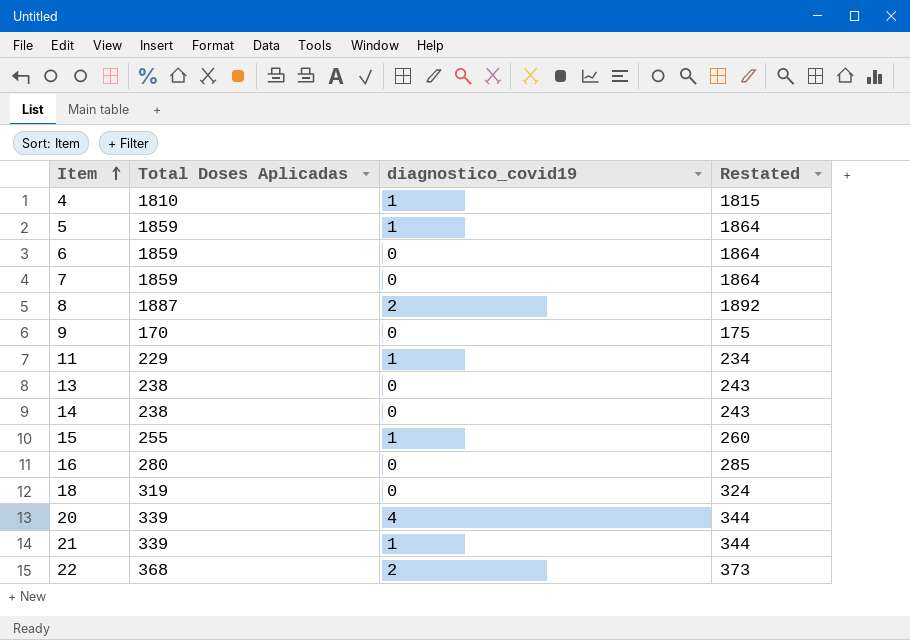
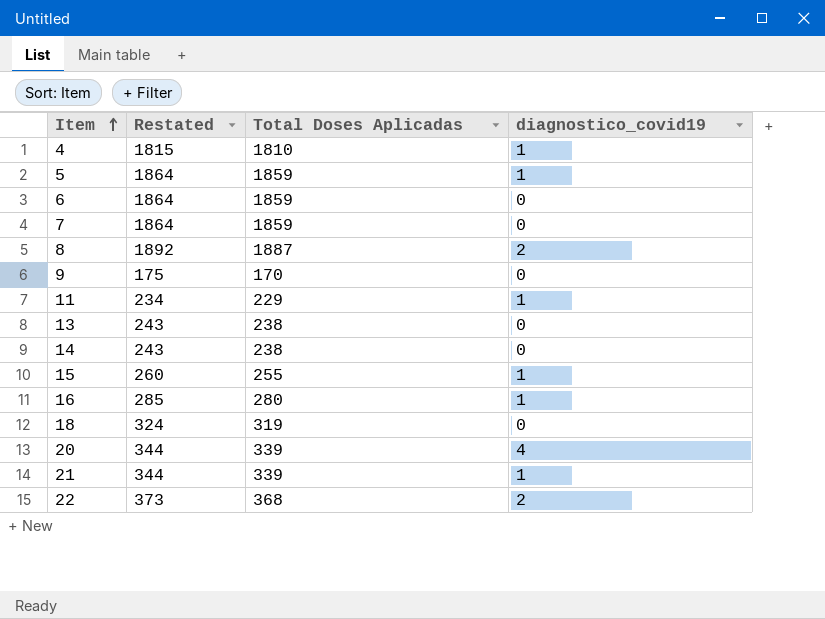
column Restated | position: 4 -> 2
16 | diagnostico_covid19: 0 -> 1

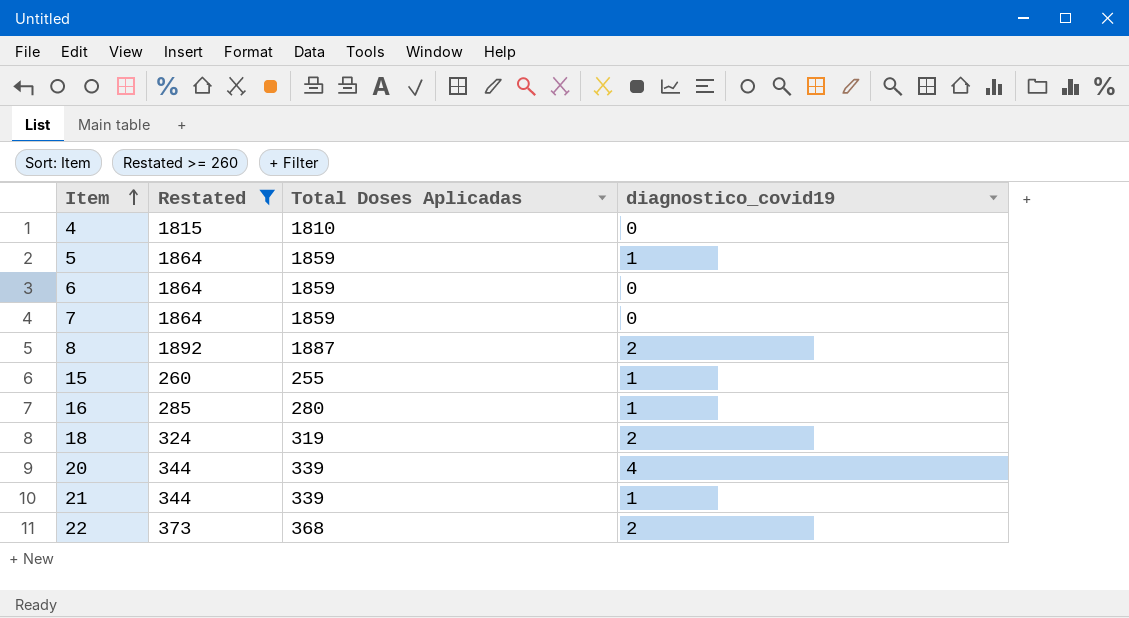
filter: none -> Restated >= 260
4 | diagnostico_covid19: 1 -> 0
18 | diagnostico_covid19: 0 -> 2

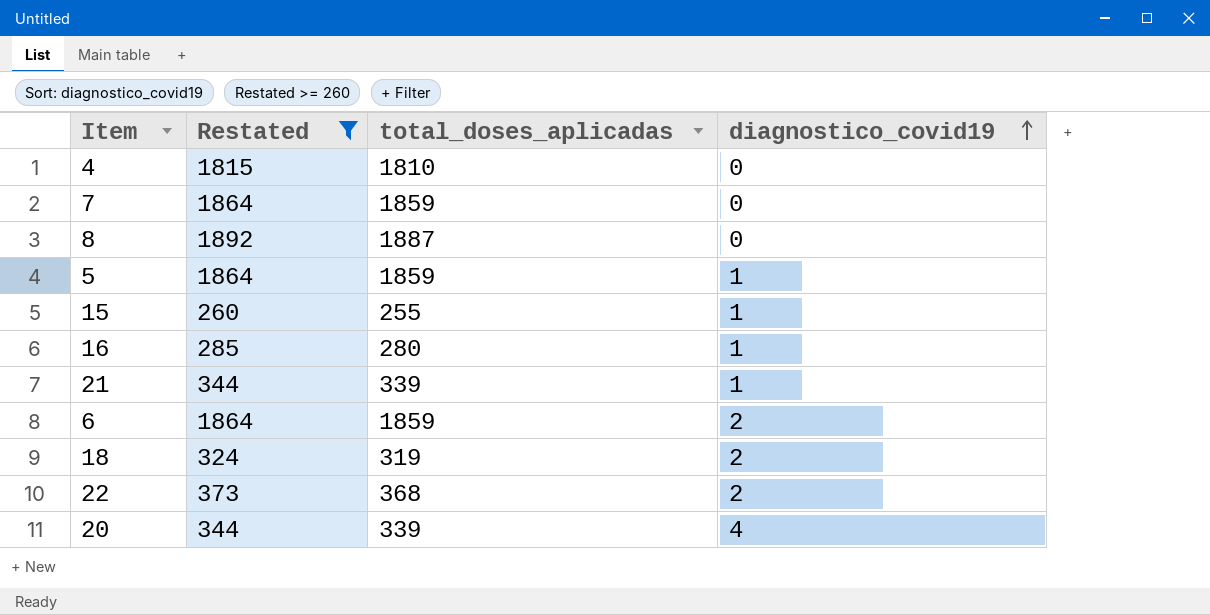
row order: Item ascending -> diagnostico_covid19 ascending
column name: Total Doses Aplicadas -> total_doses_aplicadas
8 | diagnostico_covid19: 2 -> 0
6 | diagnostico_covid19: 0 -> 2

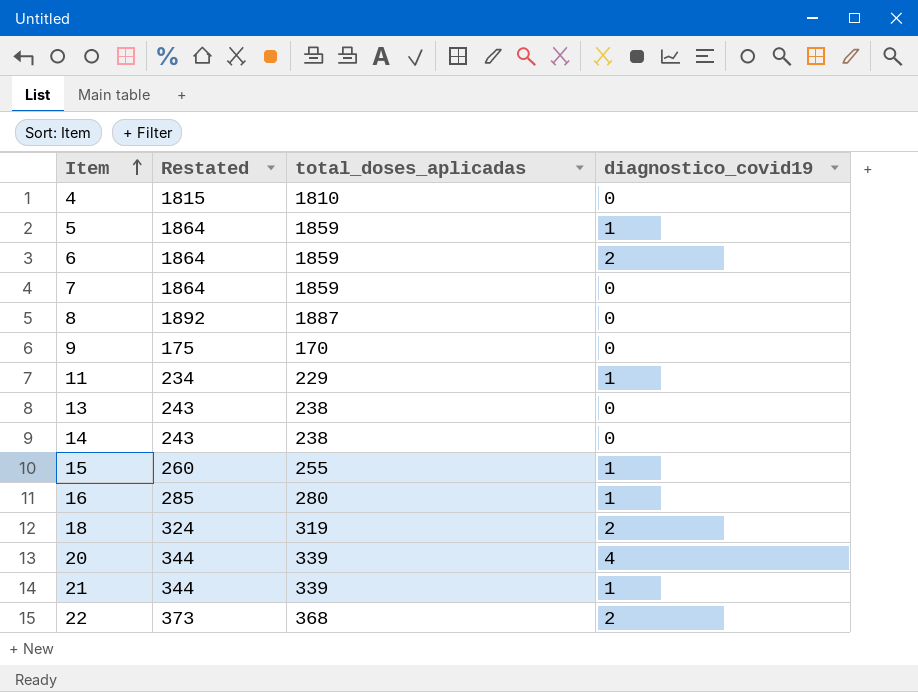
filter: Restated >= 260 -> none
row order: diagnostico_covid19 ascending -> Item ascending

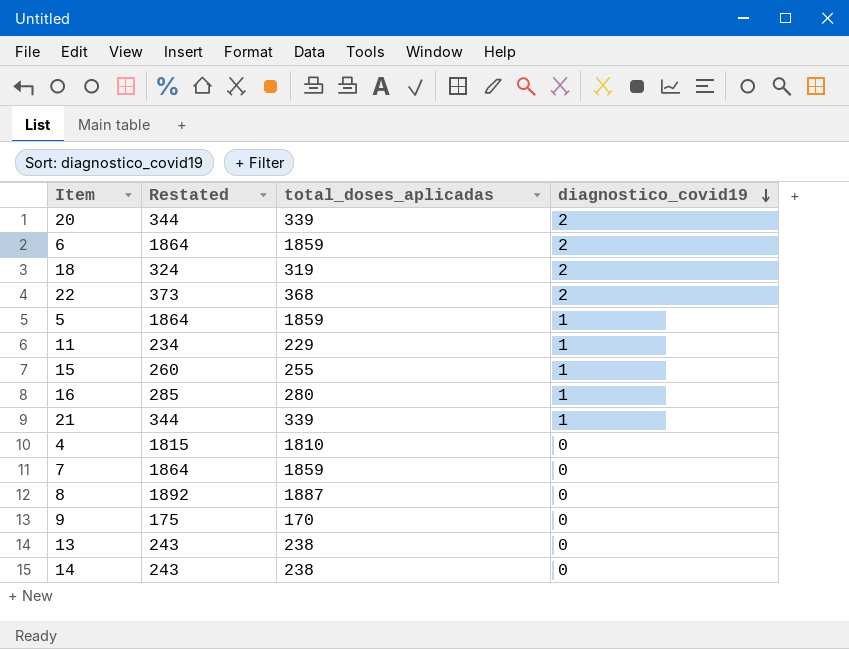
row order: Item ascending -> diagnostico_covid19 descending
20 | diagnostico_covid19: 4 -> 2

